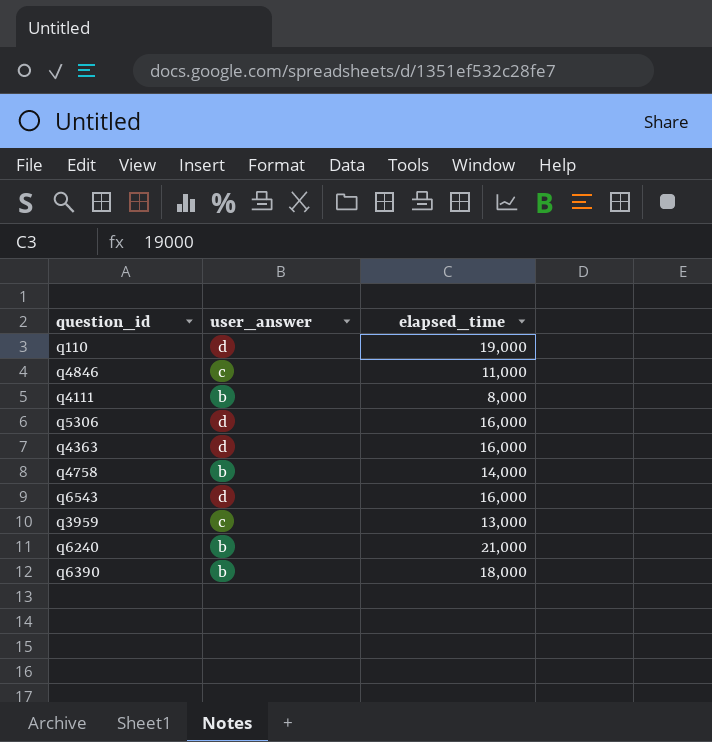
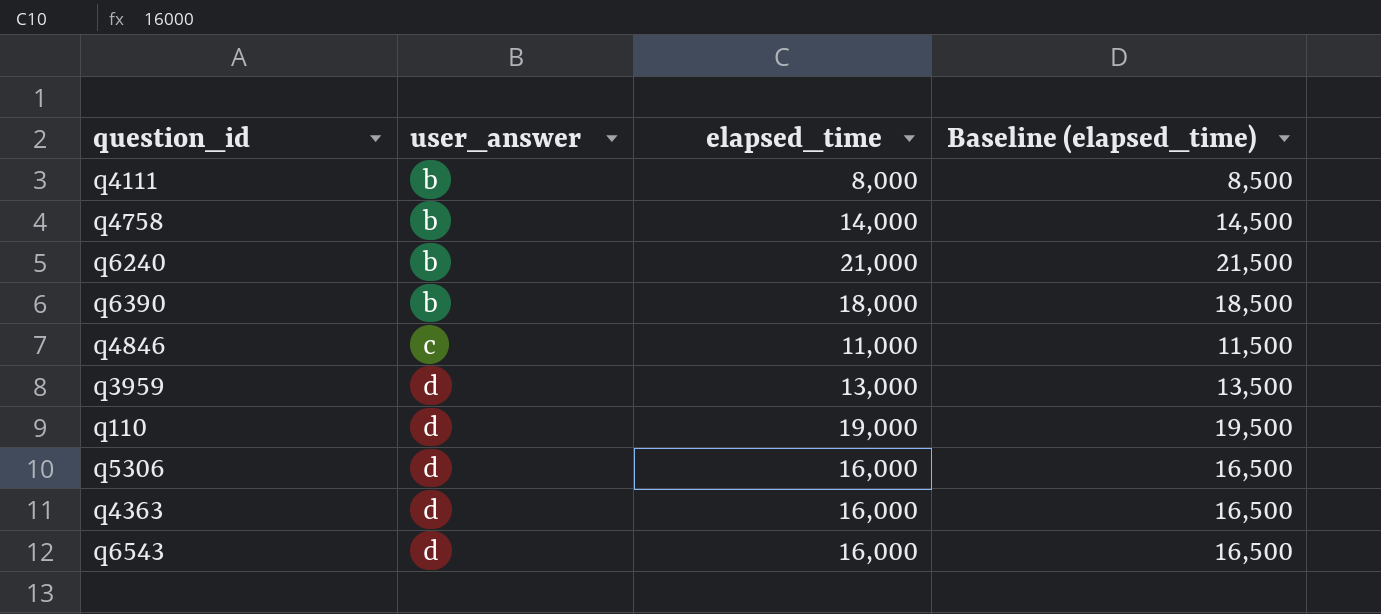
row order: none -> user_answer ascending
column Baseline (elapsed_time) | formula: none -> [elapsed_time] + 500
q3959 | user_answer: c -> d

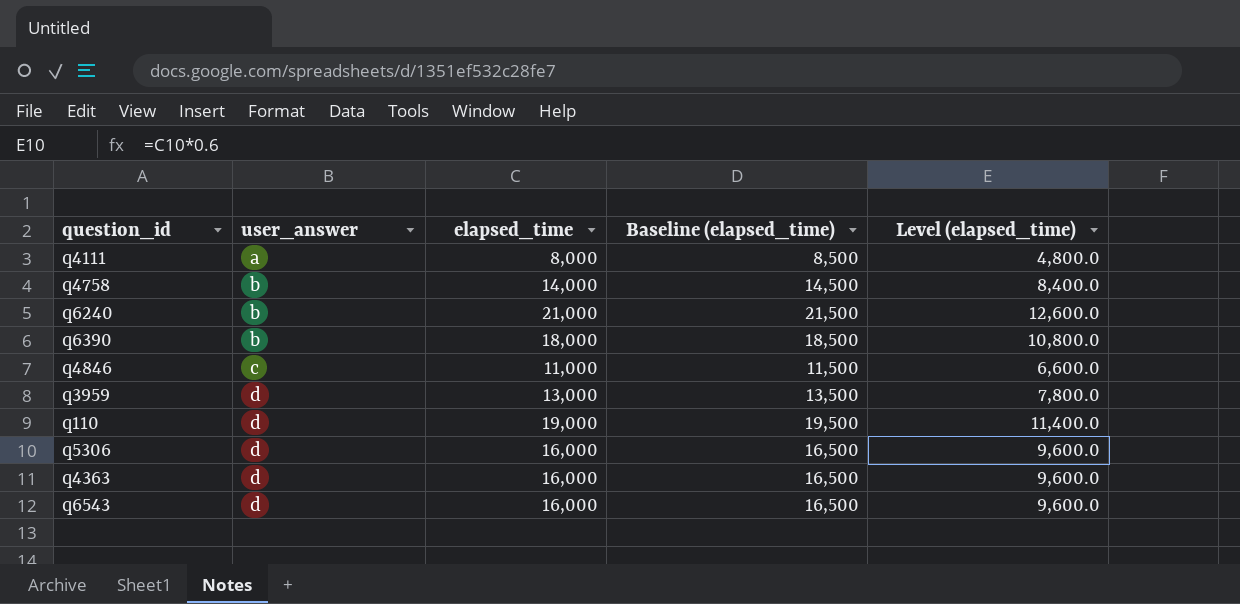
column Level (elapsed_time) | formula: none -> [elapsed_time] * 0.6
q4111 | user_answer: b -> a

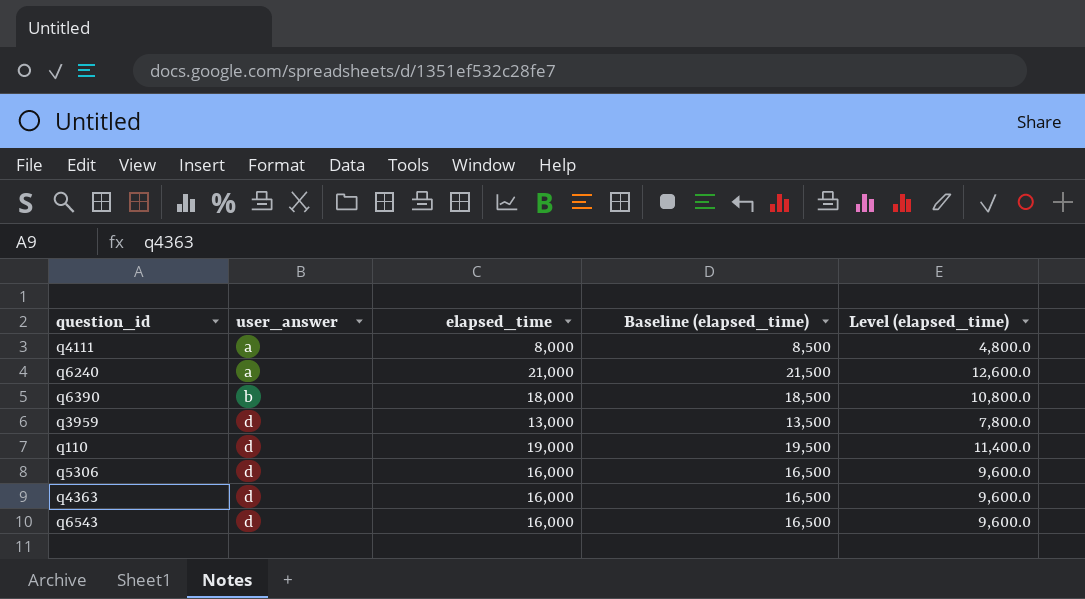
row q4758: b | 14,000 | 14,500 | 8,400.0 -> none
row q4846: c | 11,000 | 11,500 | 6,600.0 -> none
q6240 | user_answer: b -> a

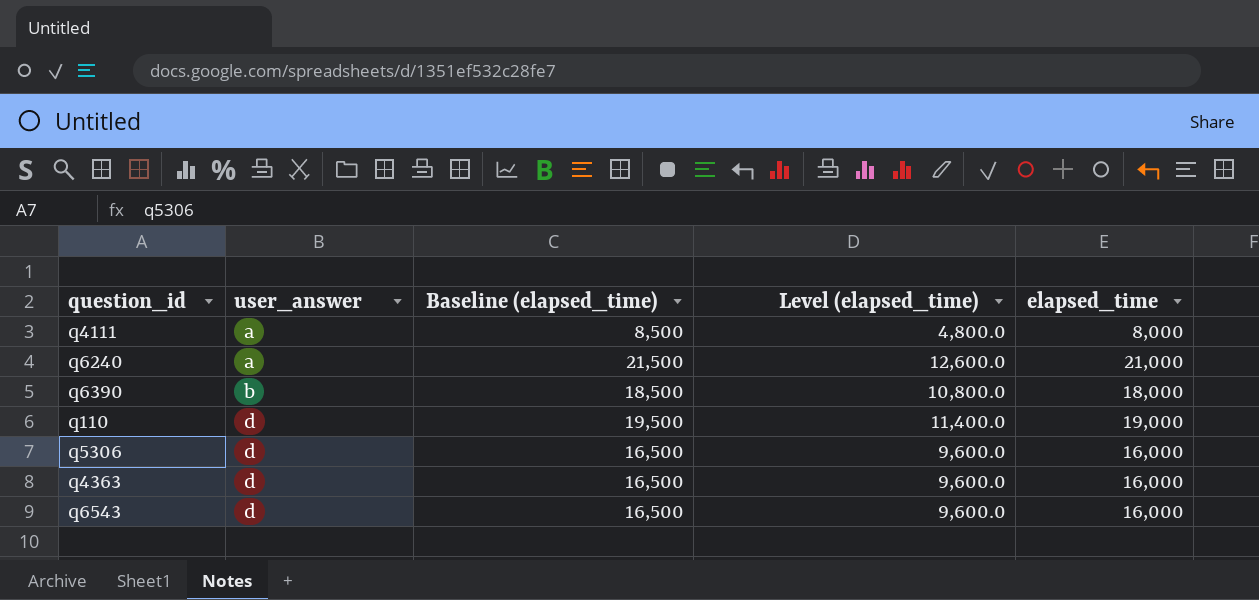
column elapsed_time | position: 3 -> 5
row q3959: d | 13,000 | 13,500 | 7,800.0 -> none

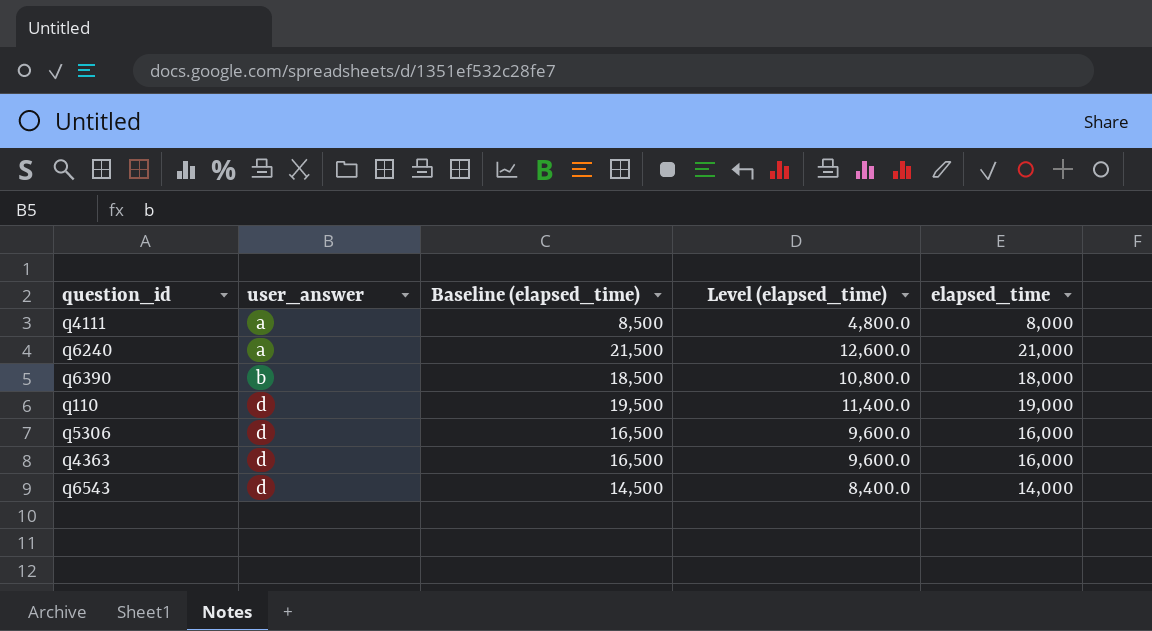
q6543 | Baseline (elapsed_time): 16,500 -> 14,500
q6543 | Level (elapsed_time): 9,600.0 -> 8,400.0
q6543 | elapsed_time: 16,000 -> 14,000

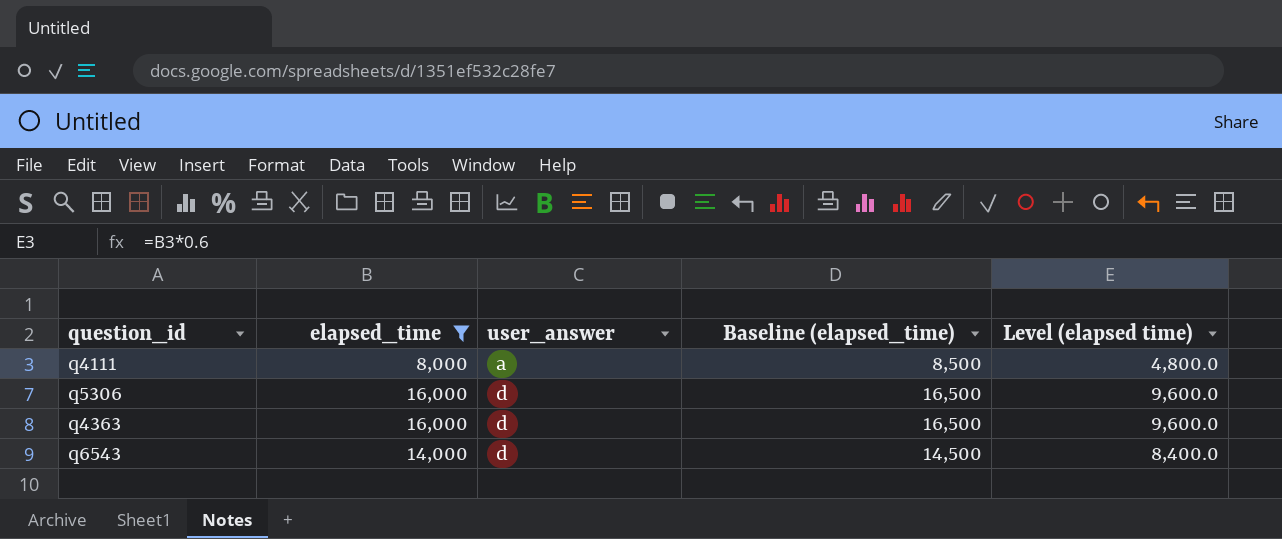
filter: none -> elapsed_time <= 16,000
column elapsed_time | position: 5 -> 2
column name: Level (elapsed_time) -> Level (elapsed time)

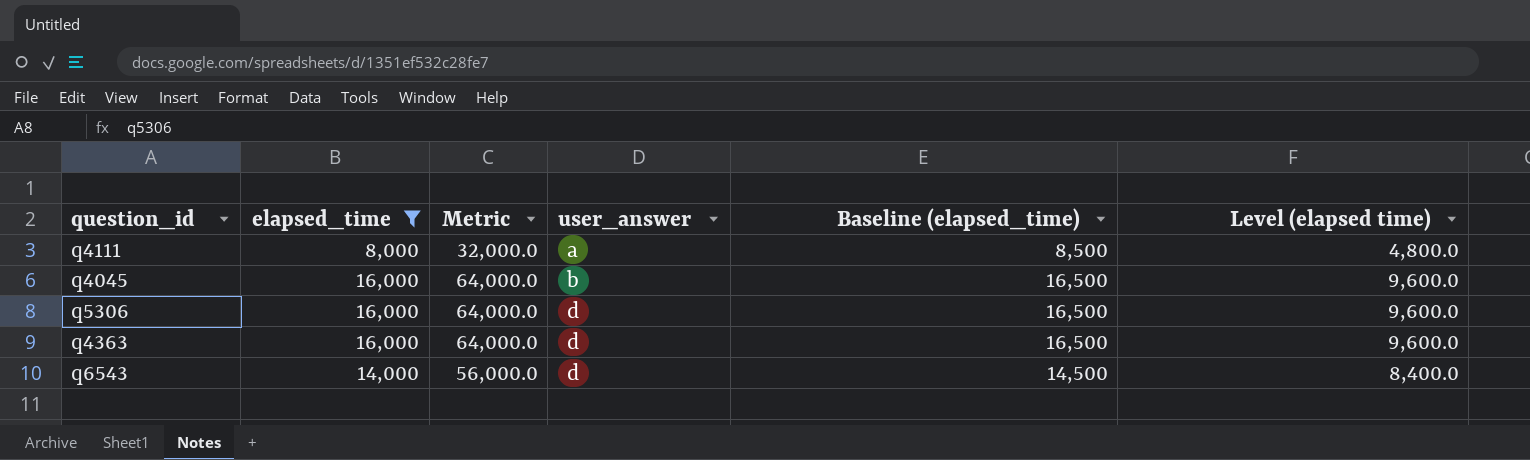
column Metric | formula: none -> [elapsed_time] * 4
row q4045: none -> 16,000 | 64,000.0 | b | 16,500 | 9,600.0

